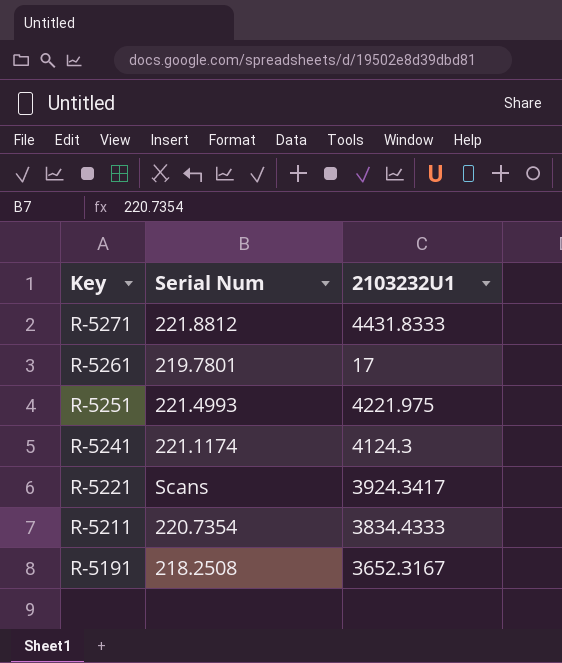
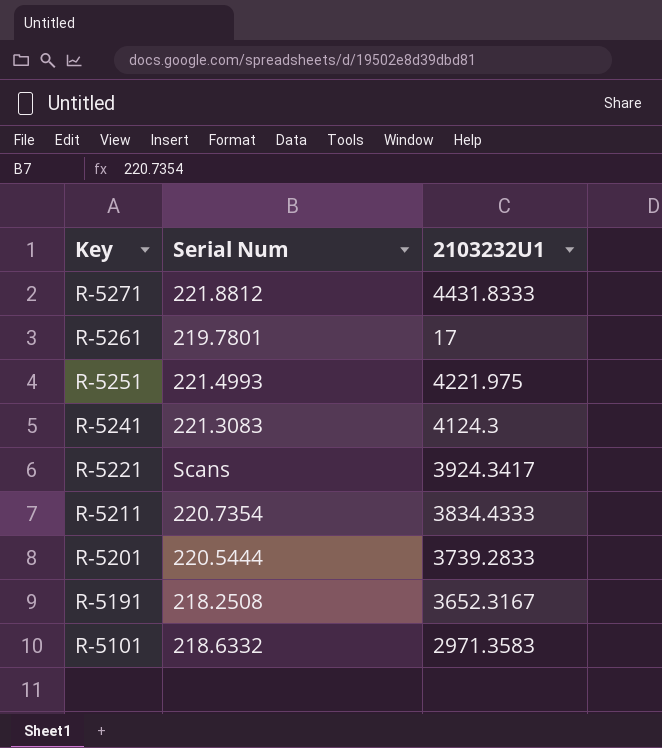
R-5241 | Serial Num: 221.1174 -> 221.3083
row R-5201: none -> 220.5444 | 3739.2833
row R-5101: none -> 218.6332 | 2971.3583

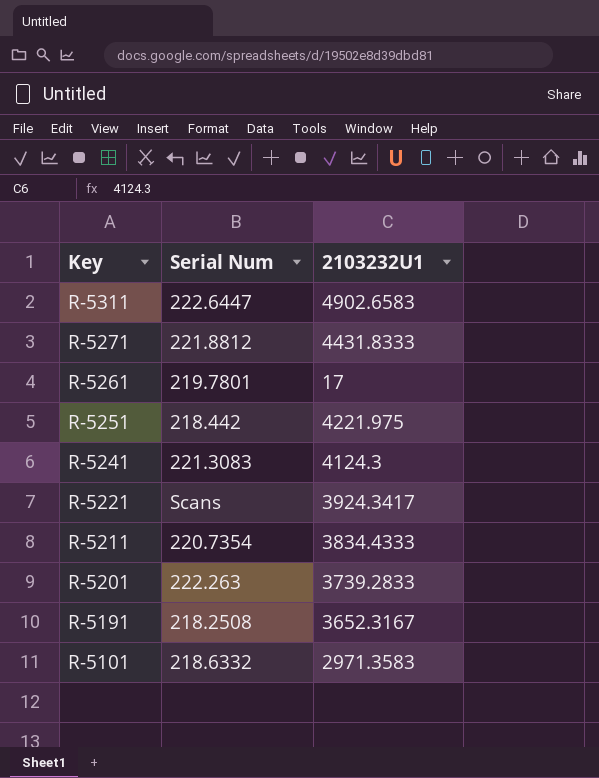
row R-5311: none -> 222.6447 | 4902.6583
R-5251 | Serial Num: 221.4993 -> 218.442
R-5201 | Serial Num: 220.5444 -> 222.263

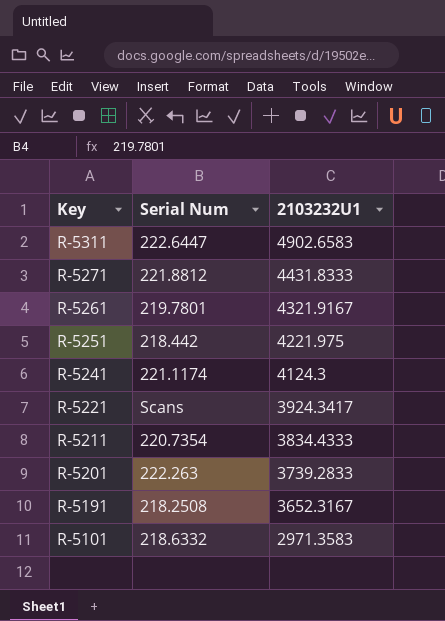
R-5261 | 2103232U1: 17 -> 4321.9167
R-5241 | Serial Num: 221.3083 -> 221.1174

